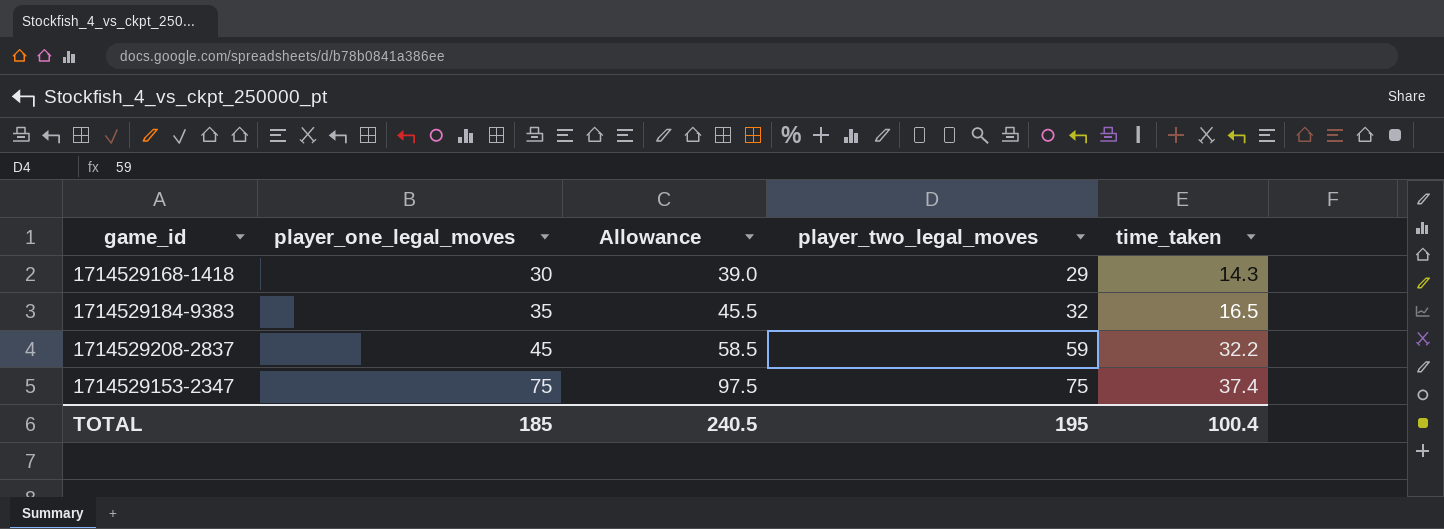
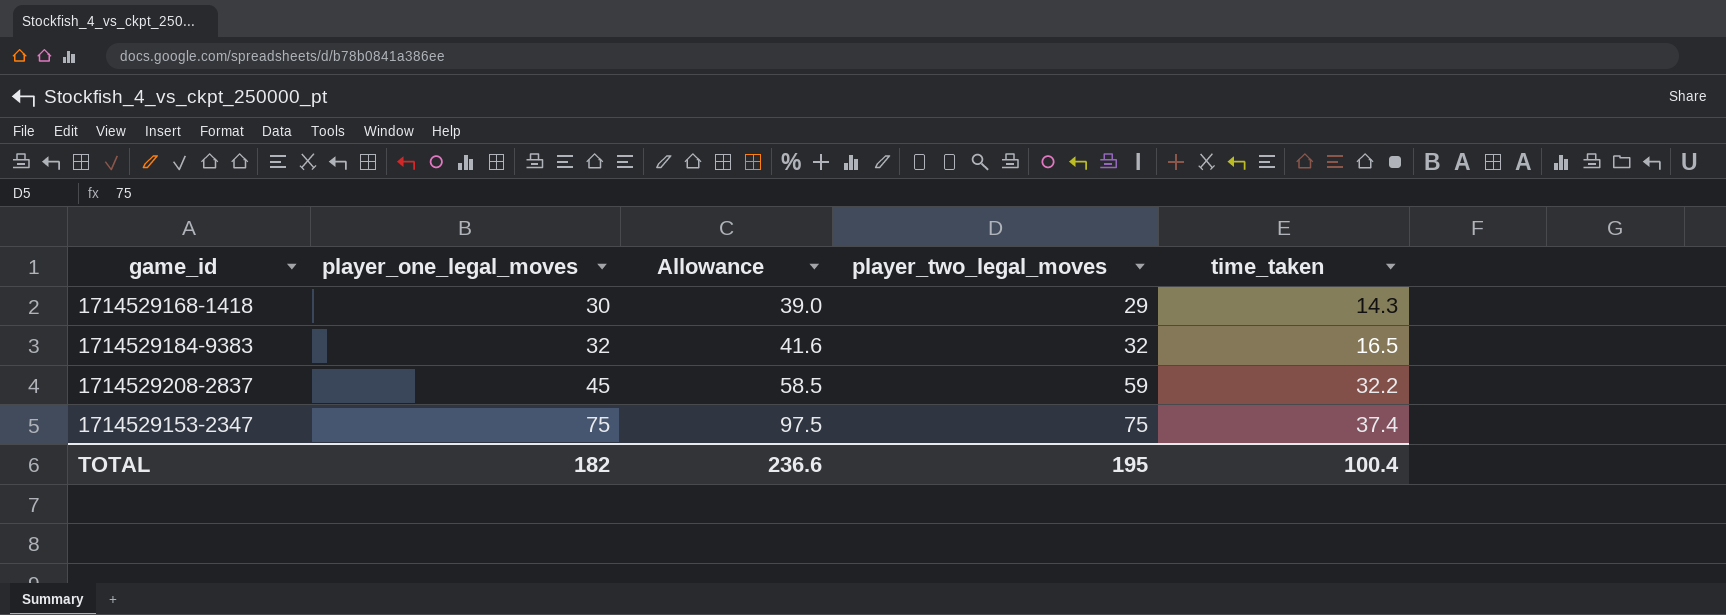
1714529184-9383 | player_one_legal_moves: 35 -> 32
1714529184-9383 | Allowance: 45.5 -> 41.6
TOTAL | player_one_legal_moves: 185 -> 182
TOTAL | Allowance: 240.5 -> 236.6

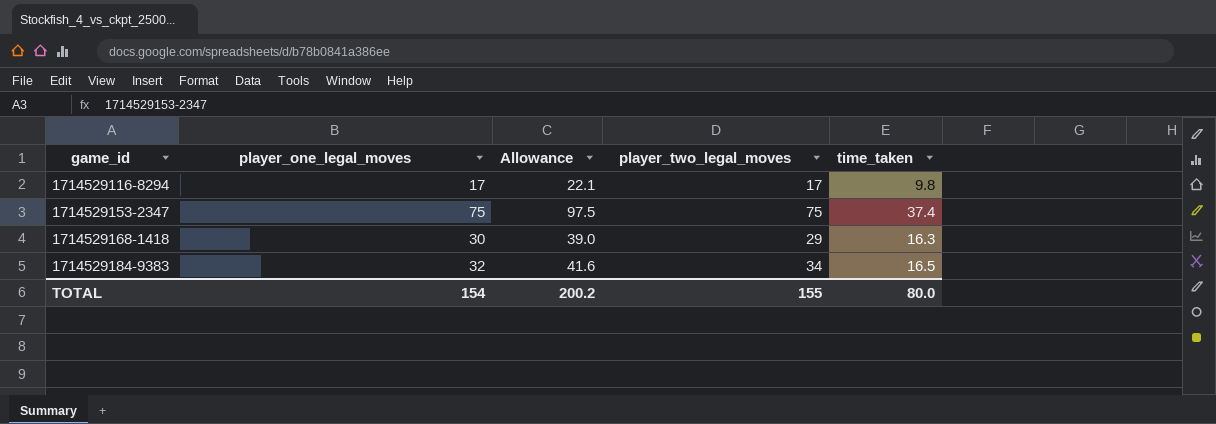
row order: player_one_legal_moves ascending -> game_id ascending
row 1714529208-2837: 45 | 58.5 | 59 | 32.2 -> none
row 1714529116-8294: none -> 17 | 22.1 | 17 | 9.8
1714529168-1418 | time_taken: 14.3 -> 16.3
1714529184-9383 | player_two_legal_moves: 32 -> 34
TOTAL | player_one_legal_moves: 182 -> 154
TOTAL | Allowance: 236.6 -> 200.2
TOTAL | player_two_legal_moves: 195 -> 155
TOTAL | time_taken: 100.4 -> 80.0

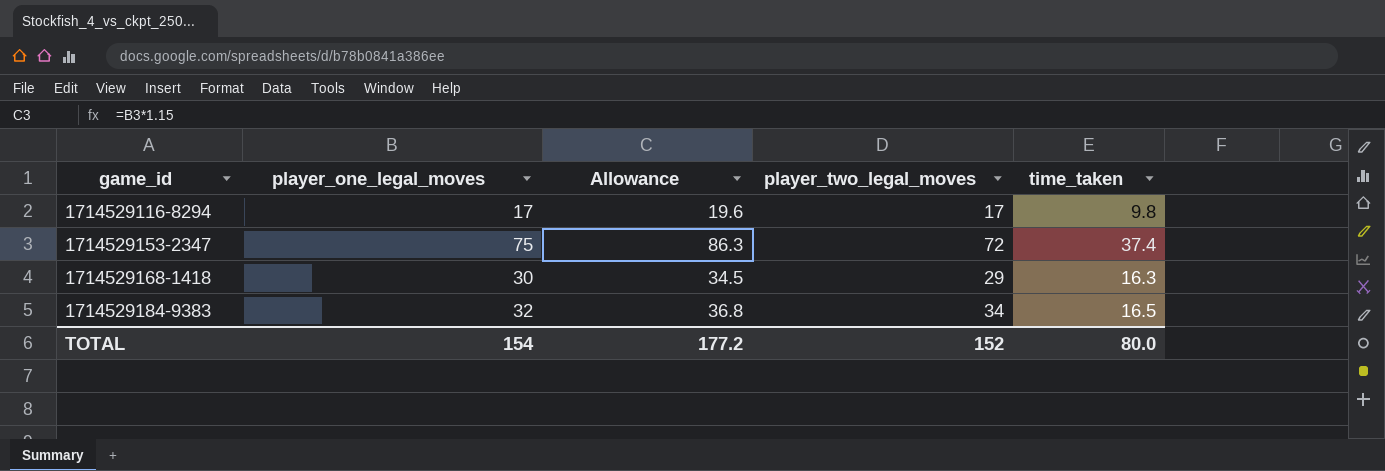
column Allowance | formula: [player_one_legal_moves] * 1.3 -> [player_one_legal_moves] * 1.15
1714529153-2347 | player_two_legal_moves: 75 -> 72
TOTAL | Allowance: 200.2 -> 177.2
TOTAL | player_two_legal_moves: 155 -> 152

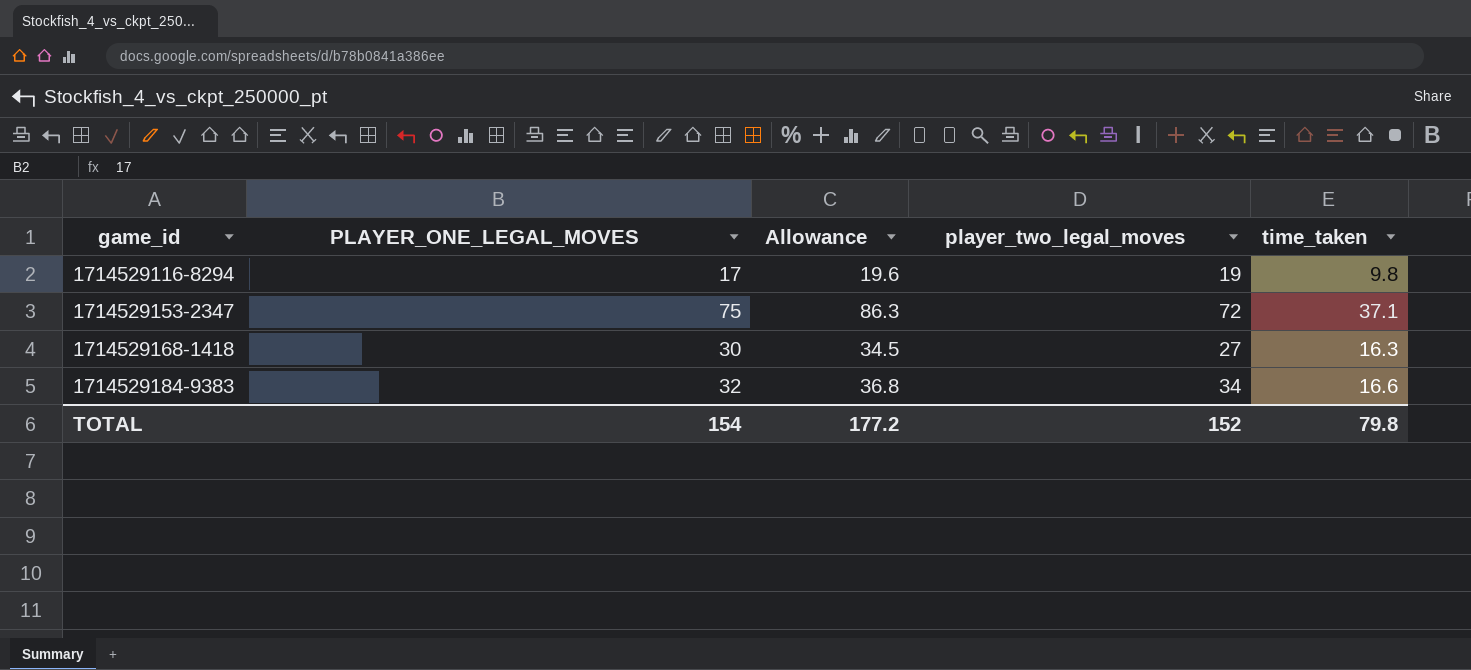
column name: player_one_legal_moves -> PLAYER_ONE_LEGAL_MOVES
1714529116-8294 | player_two_legal_moves: 17 -> 19
1714529153-2347 | time_taken: 37.4 -> 37.1
1714529168-1418 | player_two_legal_moves: 29 -> 27
1714529184-9383 | time_taken: 16.5 -> 16.6
TOTAL | time_taken: 80.0 -> 79.8

